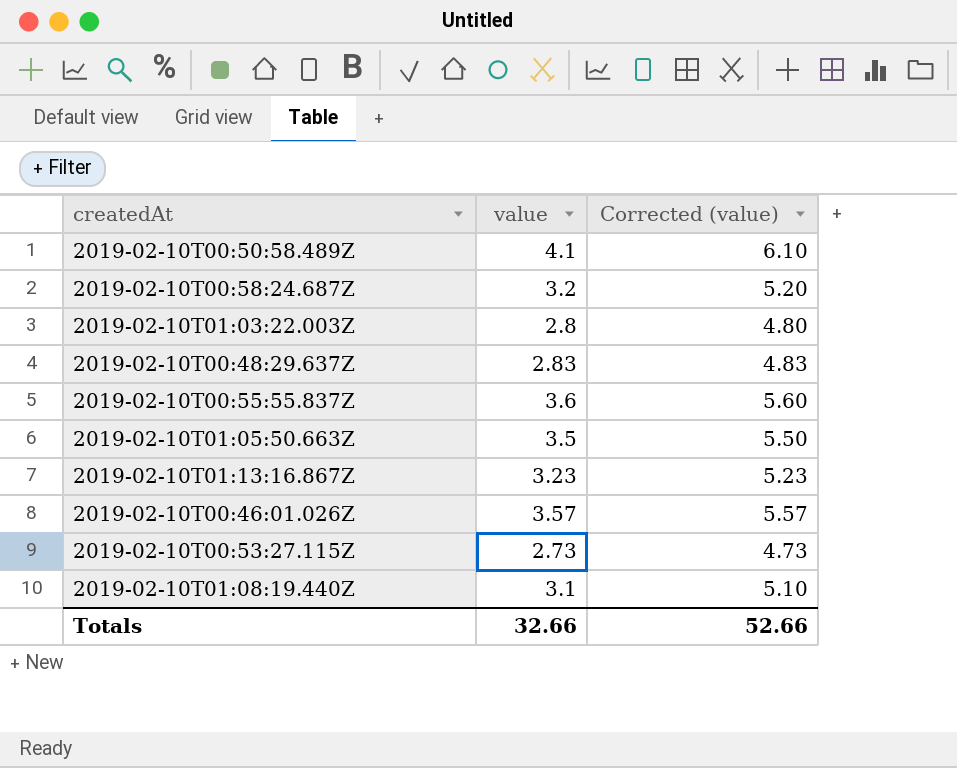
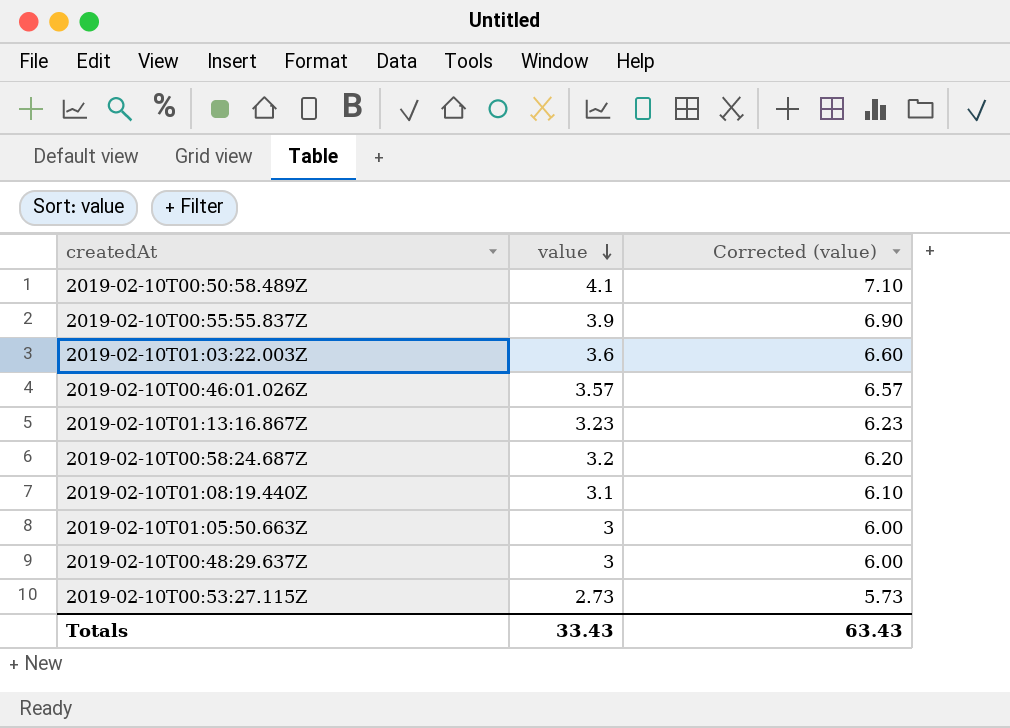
row order: none -> value descending
column Corrected (value) | formula: [value] + 2 -> [value] + 3
2019-02-10T00:55:55.837Z | value: 3.6 -> 3.9
2019-02-10T01:03:22.003Z | value: 2.8 -> 3.6
2019-02-10T01:05:50.663Z | value: 3.5 -> 3
2019-02-10T00:48:29.637Z | value: 2.83 -> 3
Totals | value: 32.66 -> 33.43
Totals | Corrected (value): 52.66 -> 63.43

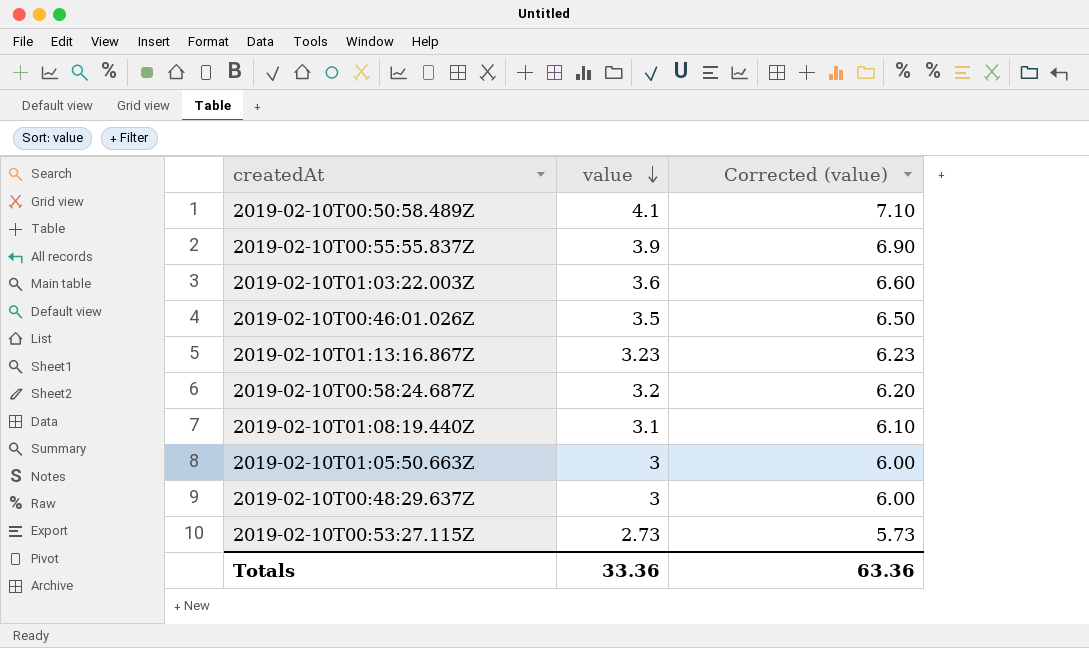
2019-02-10T00:46:01.026Z | value: 3.57 -> 3.5
2019-02-10T00:46:01.026Z | Corrected (value): 6.57 -> 6.50
Totals | value: 33.43 -> 33.36
Totals | Corrected (value): 63.43 -> 63.36

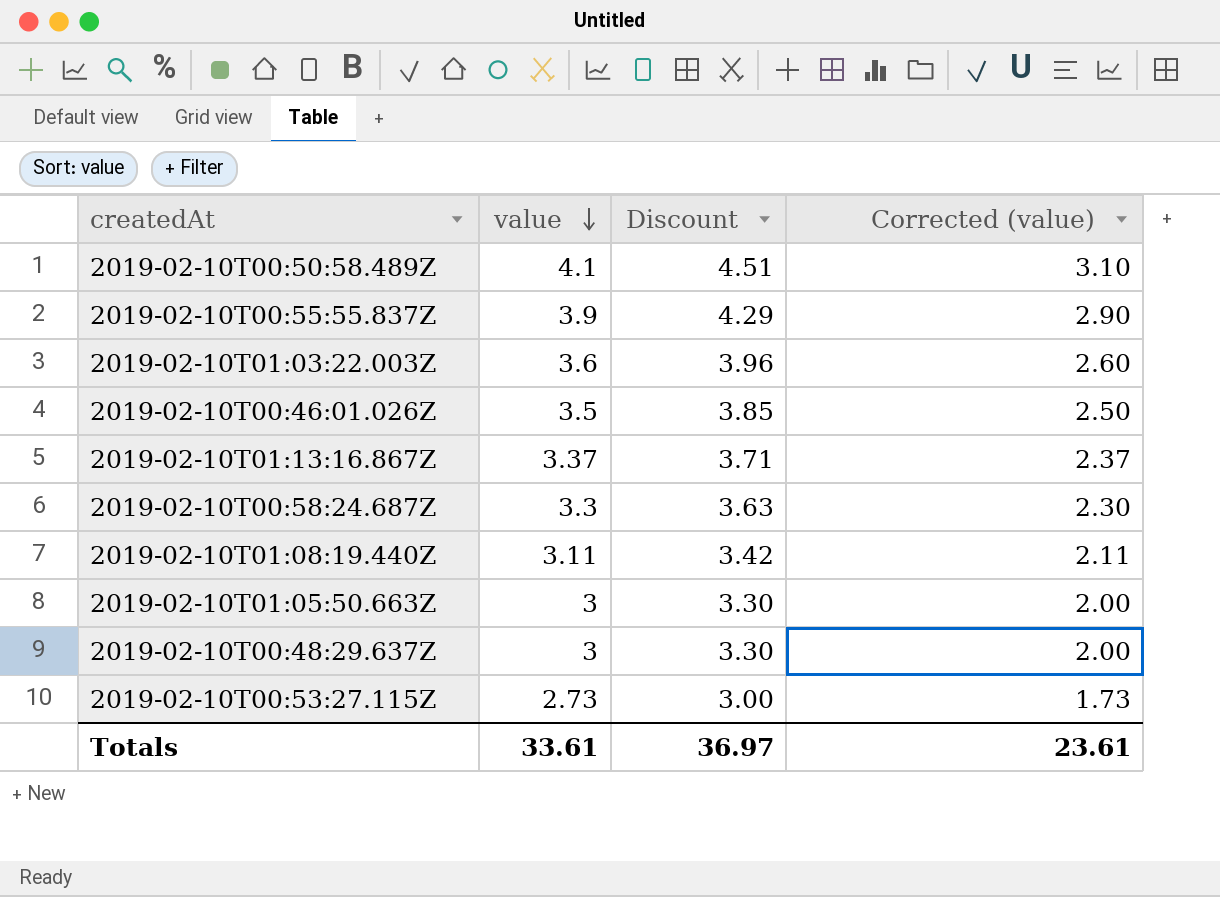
column Discount | formula: none -> [value] * 1.1
column Corrected (value) | formula: [value] + 3 -> [value] - 1
2019-02-10T01:13:16.867Z | value: 3.23 -> 3.37
2019-02-10T00:58:24.687Z | value: 3.2 -> 3.3
2019-02-10T01:08:19.440Z | value: 3.1 -> 3.11
Totals | value: 33.36 -> 33.61
Totals | Corrected (value): 63.36 -> 23.61

